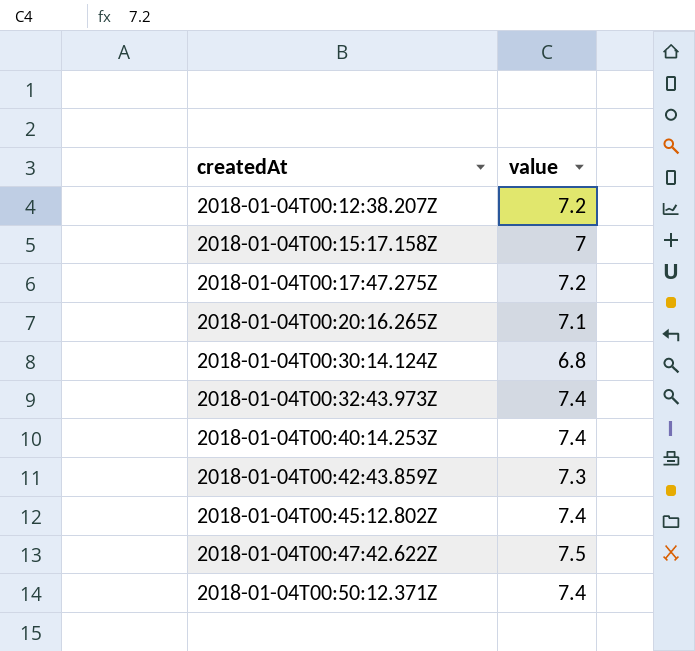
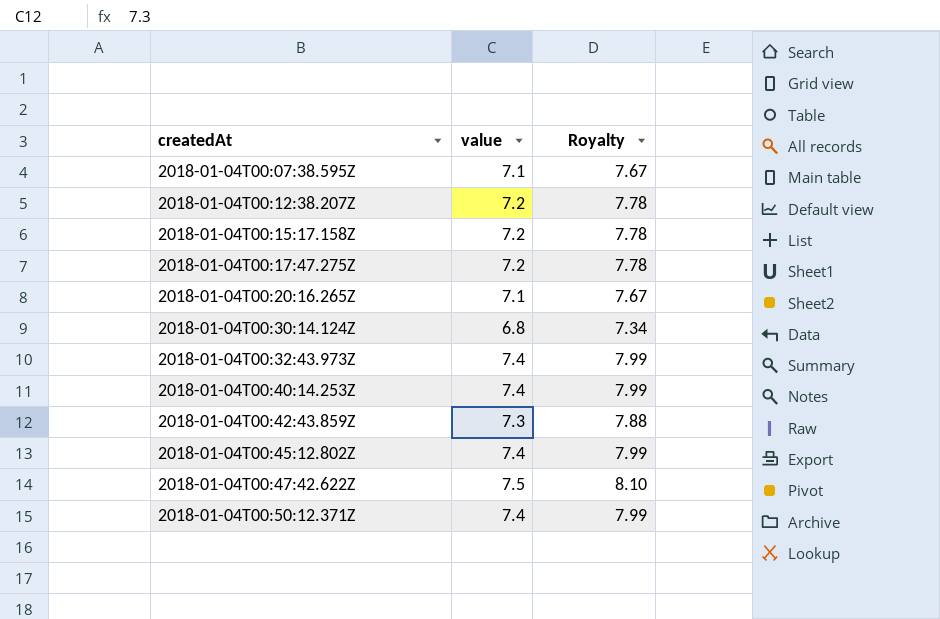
column Royalty | formula: none -> [value] * 1.08
row 2018-01-04T00:07:38.595Z: none -> 7.1 | 7.67
2018-01-04T00:15:17.158Z | value: 7 -> 7.2

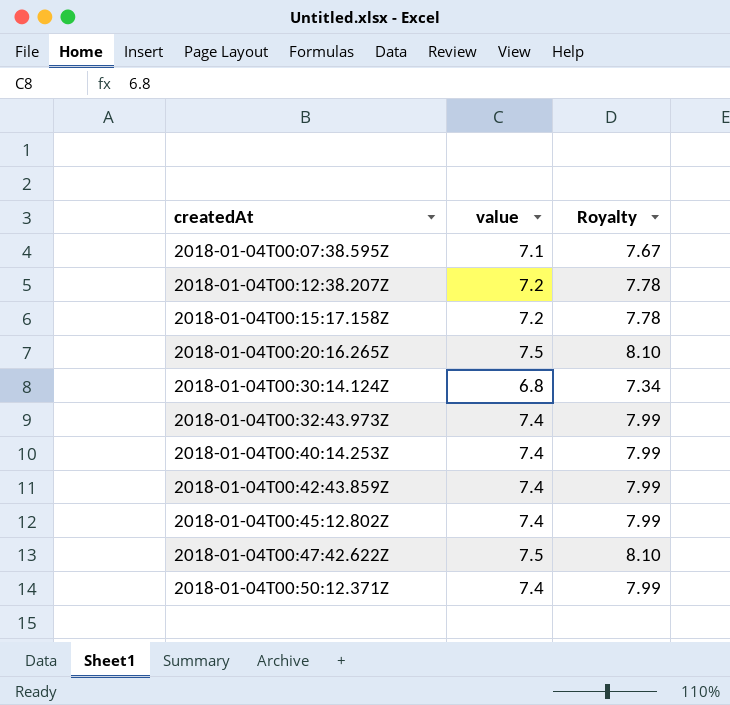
row 2018-01-04T00:17:47.275Z: 7.2 | 7.78 -> none
2018-01-04T00:20:16.265Z | value: 7.1 -> 7.5
2018-01-04T00:20:16.265Z | Royalty: 7.67 -> 8.10
2018-01-04T00:42:43.859Z | value: 7.3 -> 7.4
2018-01-04T00:42:43.859Z | Royalty: 7.88 -> 7.99

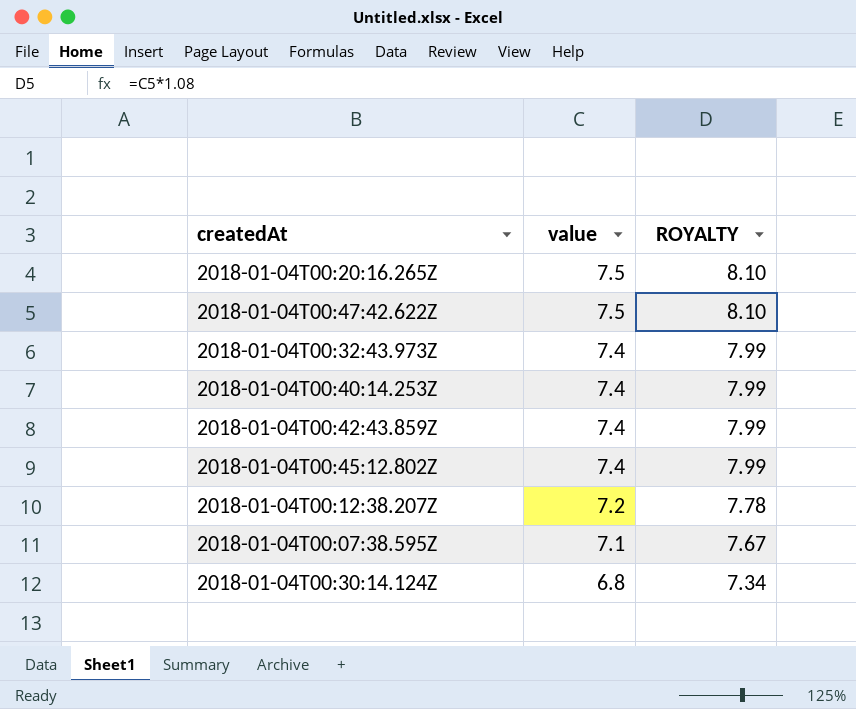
row order: createdAt ascending -> value descending
column name: Royalty -> ROYALTY
row 2018-01-04T00:15:17.158Z: 7.2 | 7.78 -> none
row 2018-01-04T00:50:12.371Z: 7.4 | 7.99 -> none

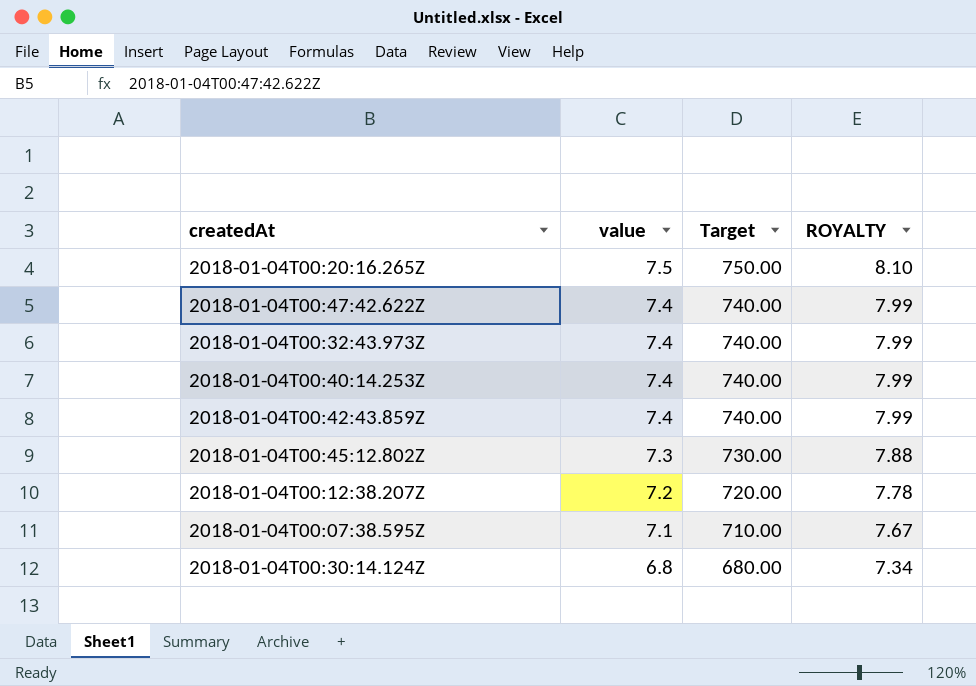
column Target | formula: none -> [value] * 100
2018-01-04T00:47:42.622Z | value: 7.5 -> 7.4
2018-01-04T00:47:42.622Z | ROYALTY: 8.10 -> 7.99
2018-01-04T00:45:12.802Z | value: 7.4 -> 7.3
2018-01-04T00:45:12.802Z | ROYALTY: 7.99 -> 7.88

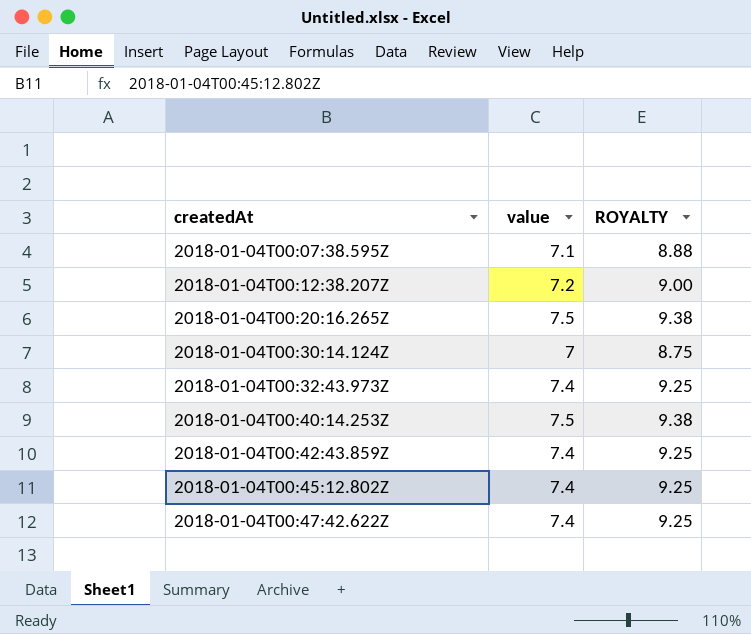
row order: value descending -> createdAt ascending
column Target | formula: [value] * 100 -> none
column ROYALTY | formula: [value] * 1.08 -> [value] * 1.25
2018-01-04T00:30:14.124Z | value: 6.8 -> 7
2018-01-04T00:40:14.253Z | value: 7.4 -> 7.5
2018-01-04T00:45:12.802Z | value: 7.3 -> 7.4

